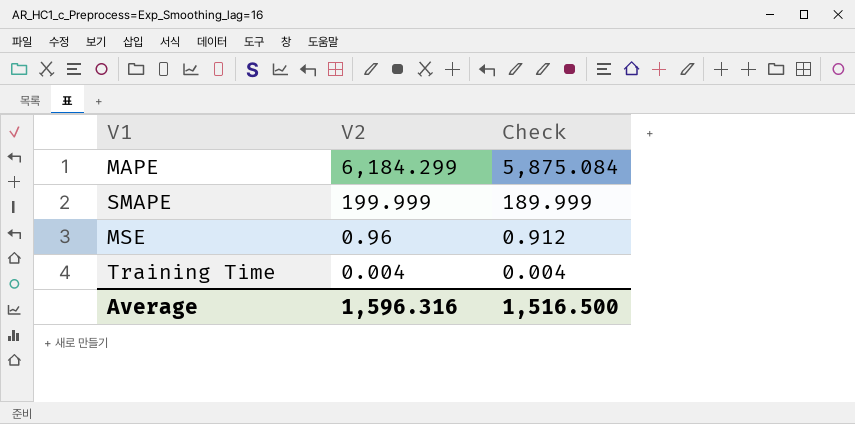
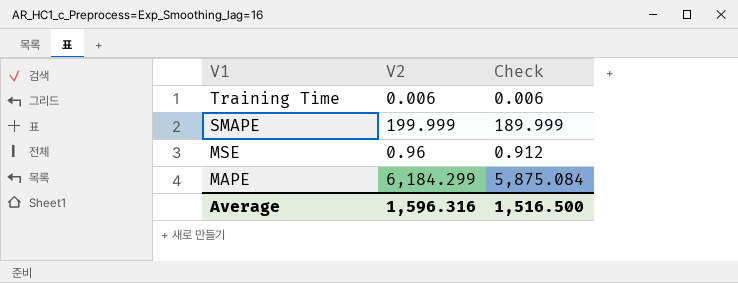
row order: V2 descending -> V1 descending
Training Time | V2: 0.004 -> 0.006
Training Time | Check: 0.004 -> 0.006

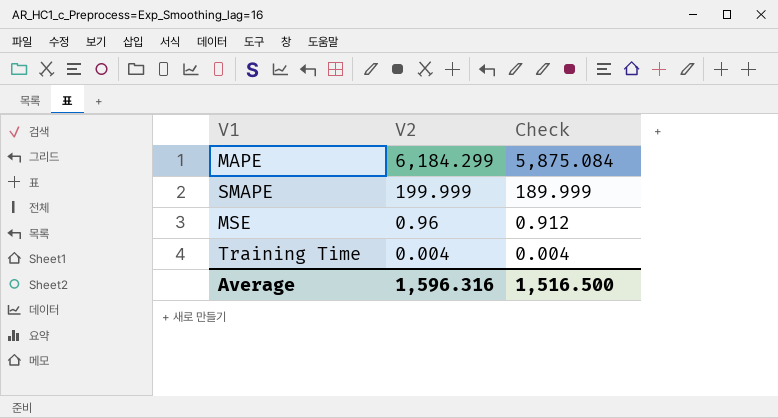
row order: V1 descending -> V2 descending
Training Time | V2: 0.006 -> 0.004
Training Time | Check: 0.006 -> 0.004

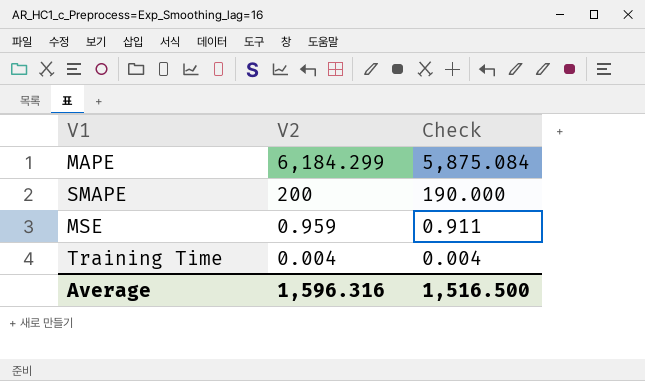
SMAPE | V2: 199.999 -> 200
SMAPE | Check: 189.999 -> 190.000
MSE | V2: 0.96 -> 0.959
MSE | Check: 0.912 -> 0.911

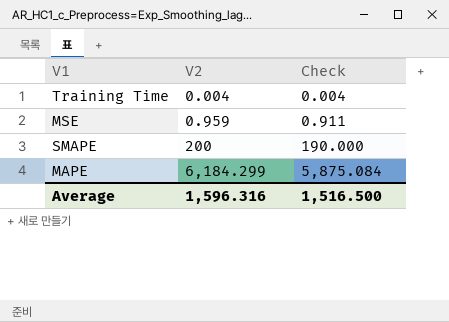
row order: V2 descending -> V2 ascending

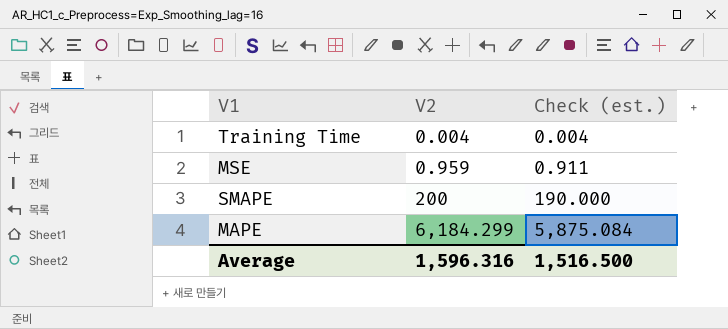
column name: Check -> Check (est.)

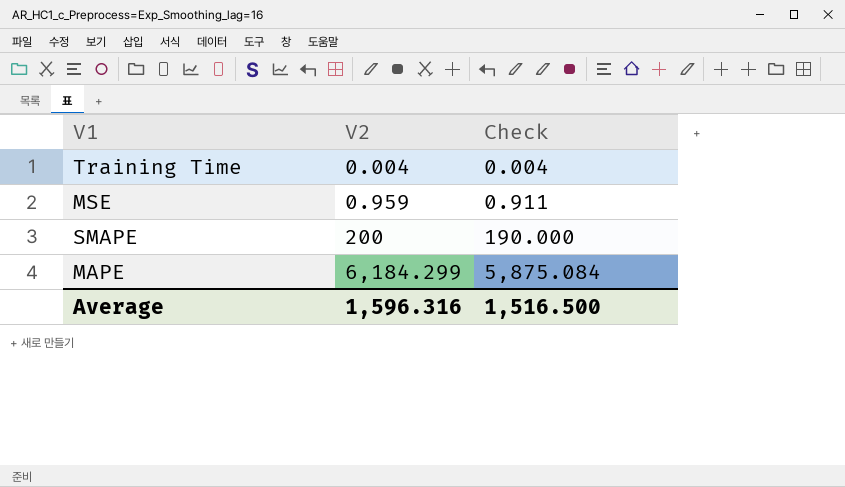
column name: Check (est.) -> Check

